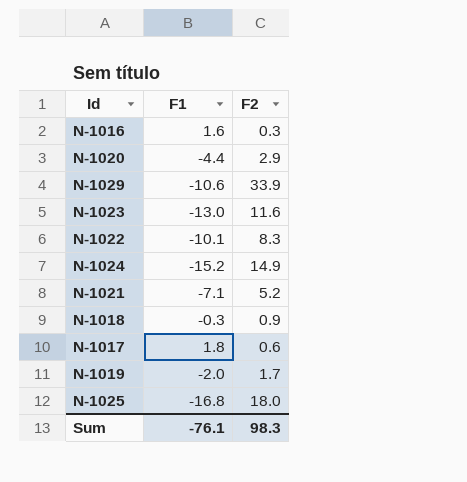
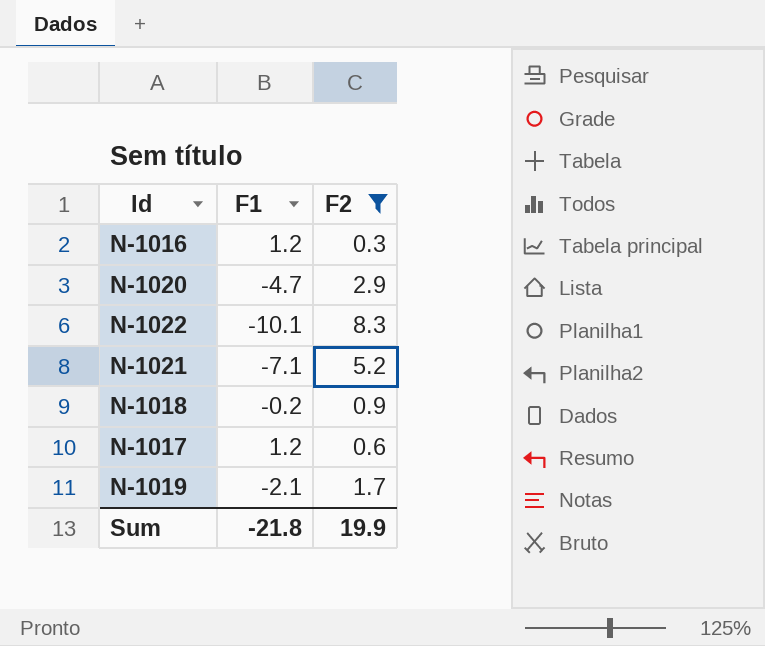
filter: none -> F2 <= 8.3
N-1016 | F1: 1.6 -> 1.2
N-1020 | F1: -4.4 -> -4.7
N-1018 | F1: -0.3 -> -0.2
N-1017 | F1: 1.8 -> 1.2
N-1019 | F1: -2.0 -> -2.1
Sum | F1: -76.1 -> -21.8
Sum | F2: 98.3 -> 19.9

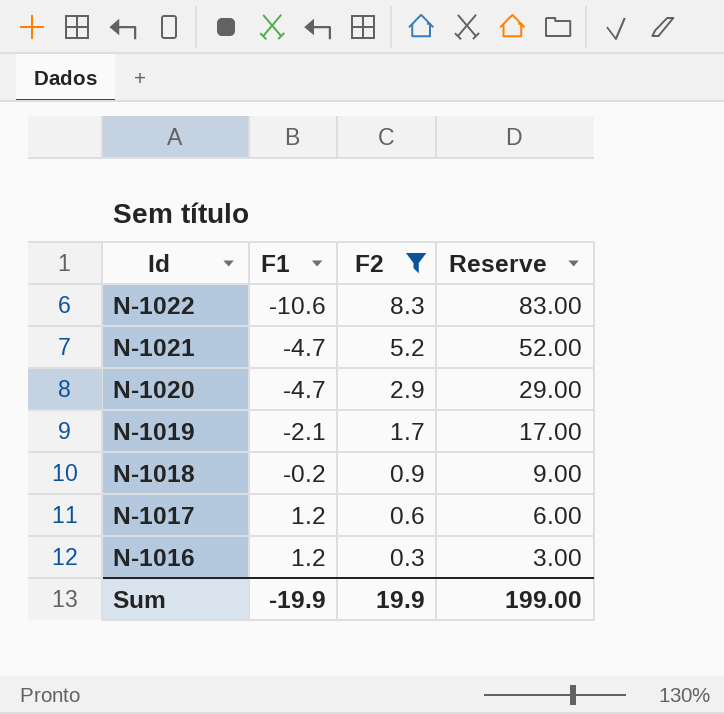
row order: none -> Id descending
column Reserve | formula: none -> [F2] * 10
N-1022 | F1: -10.1 -> -10.6
N-1021 | F1: -7.1 -> -4.7
Sum | F1: -21.8 -> -19.9

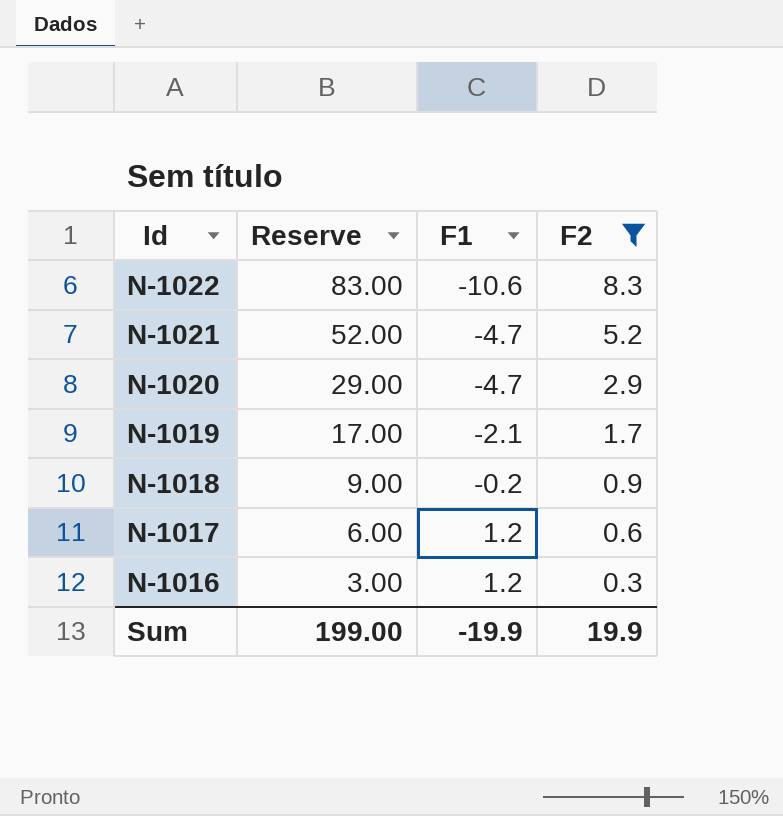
column Reserve | position: 4 -> 2

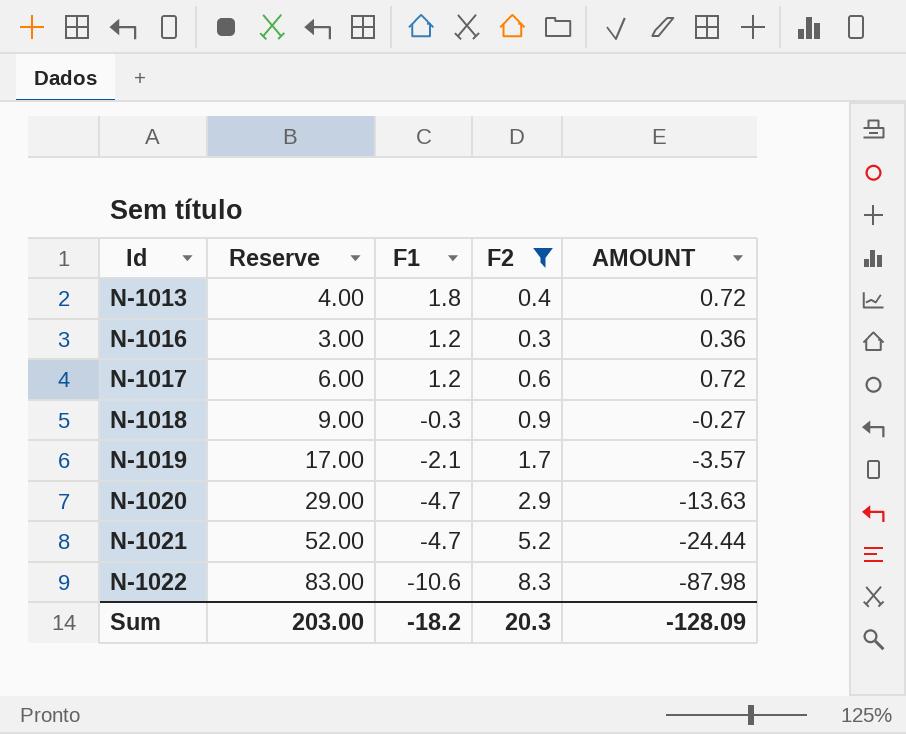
row order: Id descending -> Id ascending
column AMOUNT | formula: none -> [F1] * [F2]
row N-1013: none -> 4.00 | 1.8 | 0.4 | 0.72
N-1018 | F1: -0.2 -> -0.3
Sum | Reserve: 199.00 -> 203.00
Sum | F1: -19.9 -> -18.2
Sum | F2: 19.9 -> 20.3

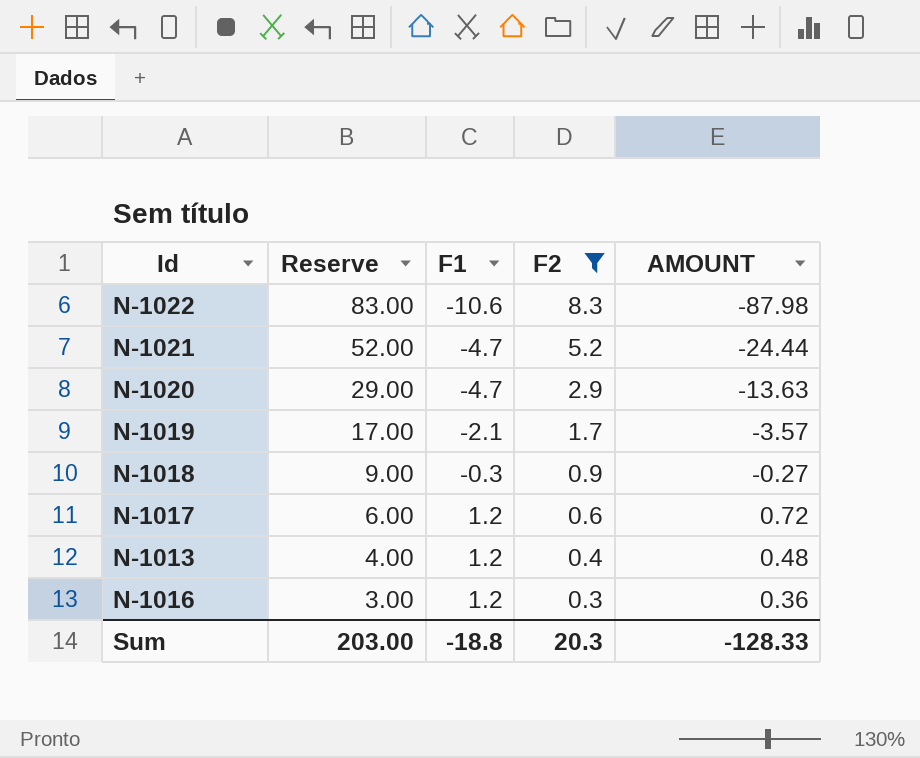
row order: Id ascending -> Reserve descending
N-1013 | F1: 1.8 -> 1.2
N-1013 | AMOUNT: 0.72 -> 0.48
Sum | F1: -18.2 -> -18.8
Sum | AMOUNT: -128.09 -> -128.33

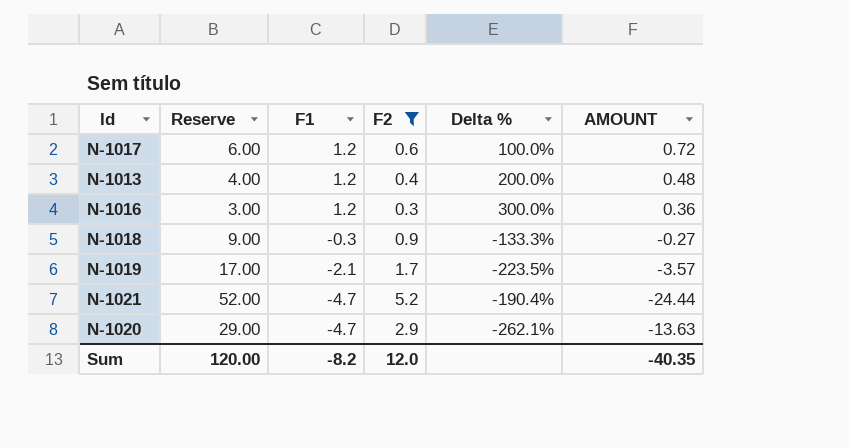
row order: Reserve descending -> F1 descending
column Delta % | formula: none -> ([F1] - [F2]) / [F2]
row N-1022: 83.00 | -10.6 | 8.3 | -87.98 -> none
Sum | Reserve: 203.00 -> 120.00
Sum | F1: -18.8 -> -8.2
Sum | F2: 20.3 -> 12.0
Sum | AMOUNT: -128.33 -> -40.35

